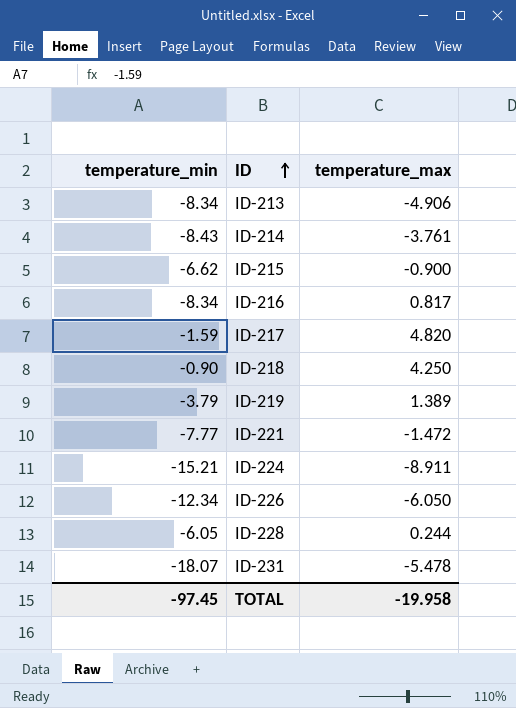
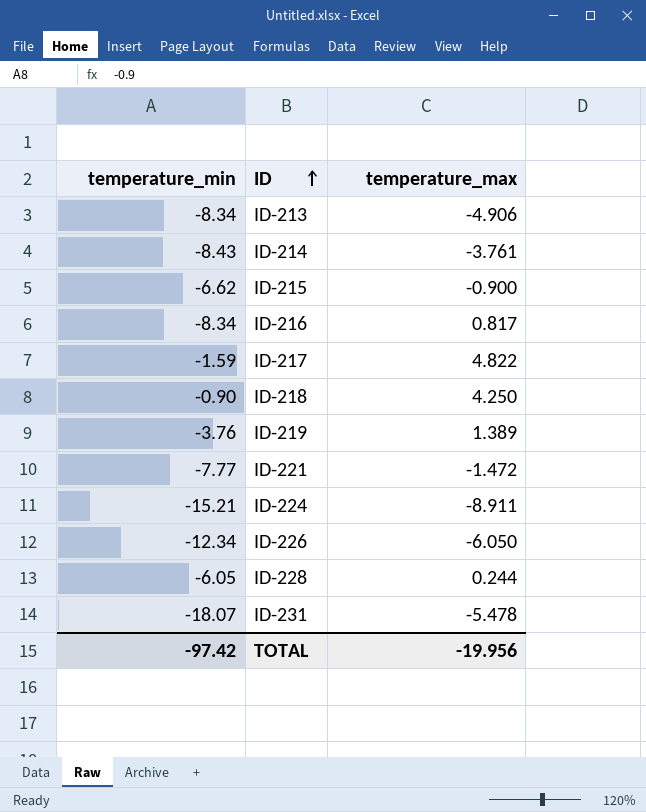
ID-217 | temperature_max: 4.820 -> 4.822
ID-219 | temperature_min: -3.79 -> -3.76
TOTAL | temperature_min: -97.45 -> -97.42
TOTAL | temperature_max: -19.958 -> -19.956

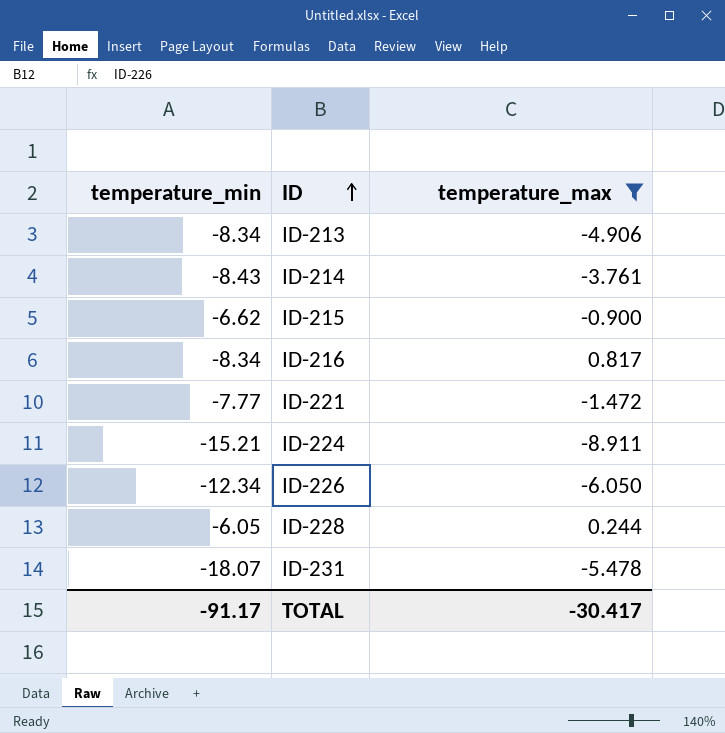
filter: none -> temperature_max <= 0.817
TOTAL | temperature_min: -97.42 -> -91.17
TOTAL | temperature_max: -19.956 -> -30.417

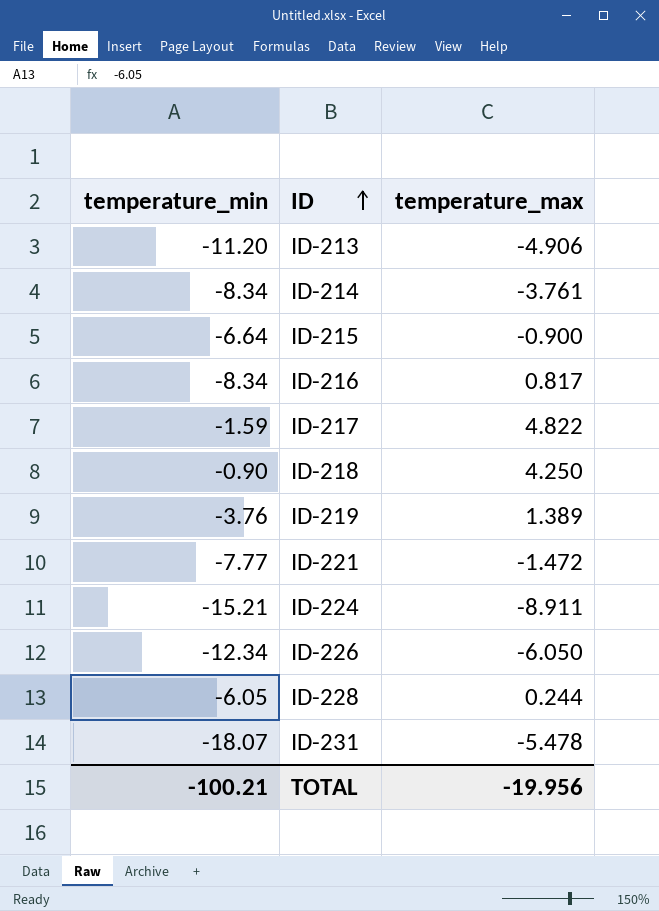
filter: temperature_max <= 0.817 -> none
ID-213 | temperature_min: -8.34 -> -11.20
ID-214 | temperature_min: -8.43 -> -8.34
ID-215 | temperature_min: -6.62 -> -6.64
TOTAL | temperature_min: -91.17 -> -100.21
TOTAL | temperature_max: -30.417 -> -19.956

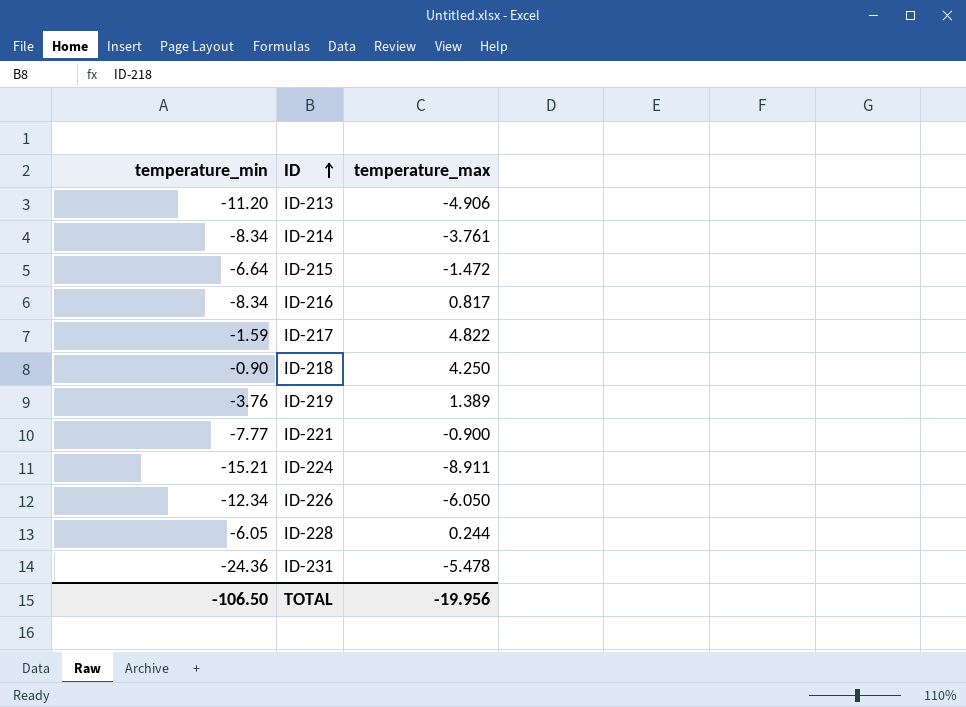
ID-215 | temperature_max: -0.900 -> -1.472
ID-221 | temperature_max: -1.472 -> -0.900
ID-231 | temperature_min: -18.07 -> -24.36
TOTAL | temperature_min: -100.21 -> -106.50

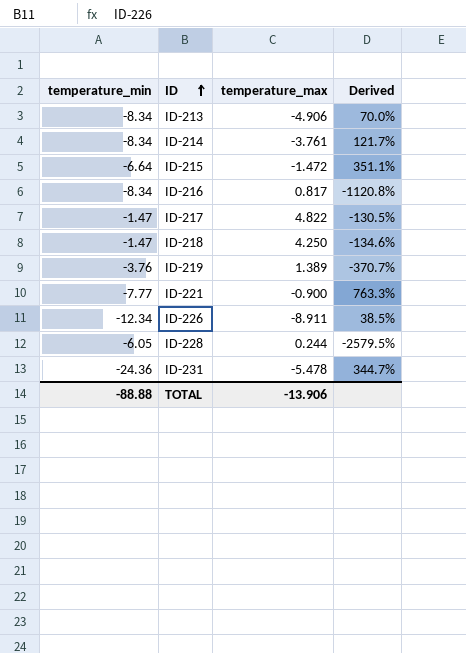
column Derived | formula: none -> ([temperature_min] - [temperature_max]) / [temperature_max]
row ID-224: -15.21 | -8.911 -> none
ID-213 | temperature_min: -11.20 -> -8.34
ID-217 | temperature_min: -1.59 -> -1.47
ID-218 | temperature_min: -0.90 -> -1.47
ID-226 | temperature_max: -6.050 -> -8.911
TOTAL | temperature_min: -106.50 -> -88.88
TOTAL | temperature_max: -19.956 -> -13.906

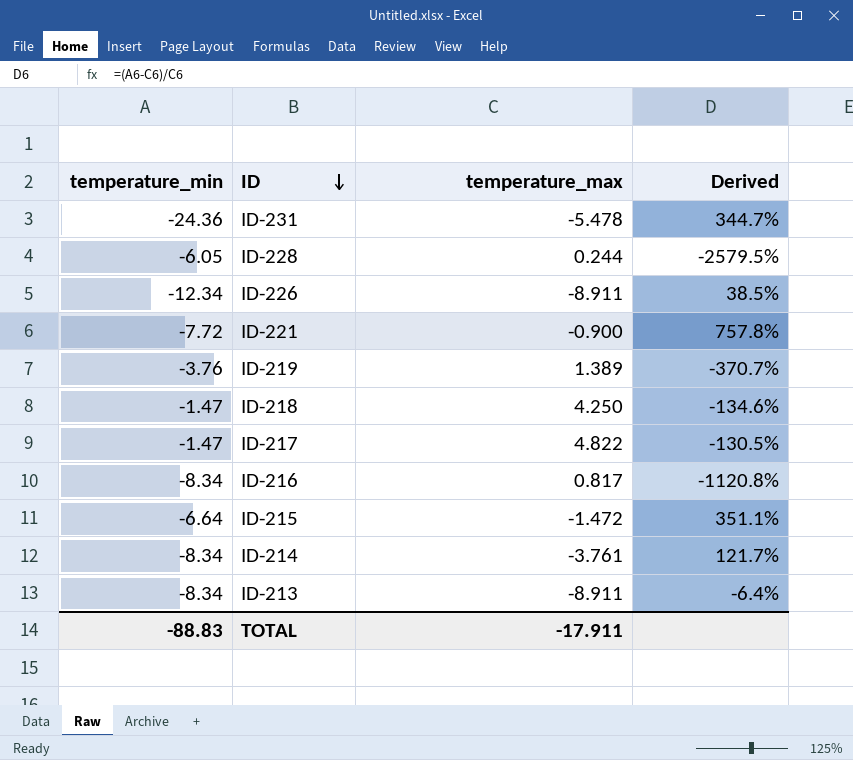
row order: ID ascending -> ID descending
ID-221 | temperature_min: -7.77 -> -7.72
ID-221 | Derived: 763.3% -> 757.8%
ID-213 | temperature_max: -4.906 -> -8.911
ID-213 | Derived: 70.0% -> -6.4%
TOTAL | temperature_min: -88.88 -> -88.83
TOTAL | temperature_max: -13.906 -> -17.911

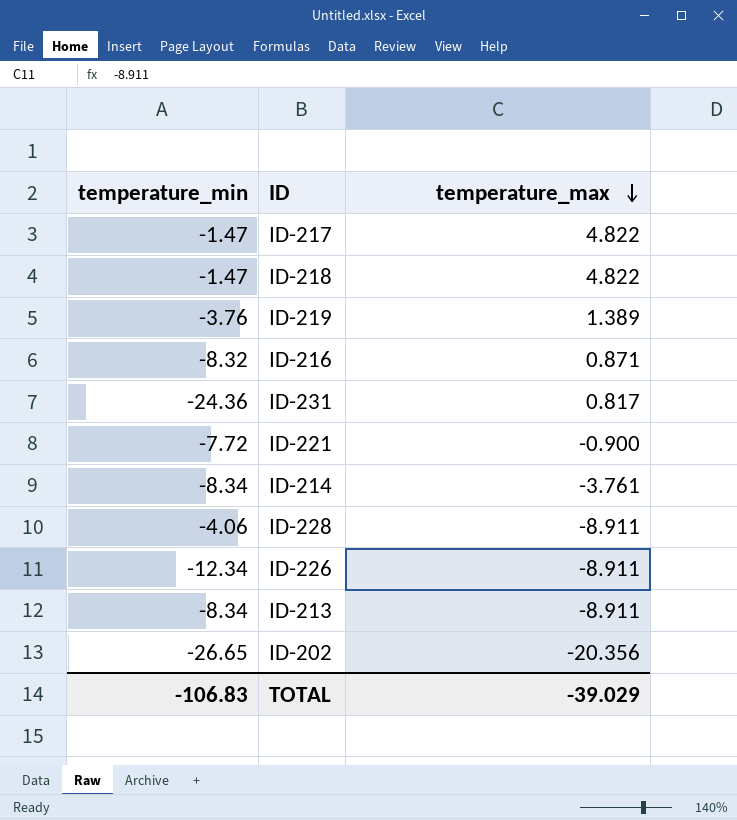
row order: ID descending -> temperature_max descending
column Derived | formula: ([temperature_min] - [temperature_max]) / [temperature_max] -> none
row ID-215: -6.64 | -1.472 | 351.1% -> none
ID-218 | temperature_max: 4.250 -> 4.822
ID-216 | temperature_min: -8.34 -> -8.32
ID-216 | temperature_max: 0.817 -> 0.871
ID-231 | temperature_max: -5.478 -> 0.817
ID-228 | temperature_min: -6.05 -> -4.06
ID-228 | temperature_max: 0.244 -> -8.911
row ID-202: none -> -26.65 | -20.356
TOTAL | temperature_min: -88.83 -> -106.83
TOTAL | temperature_max: -17.911 -> -39.029

